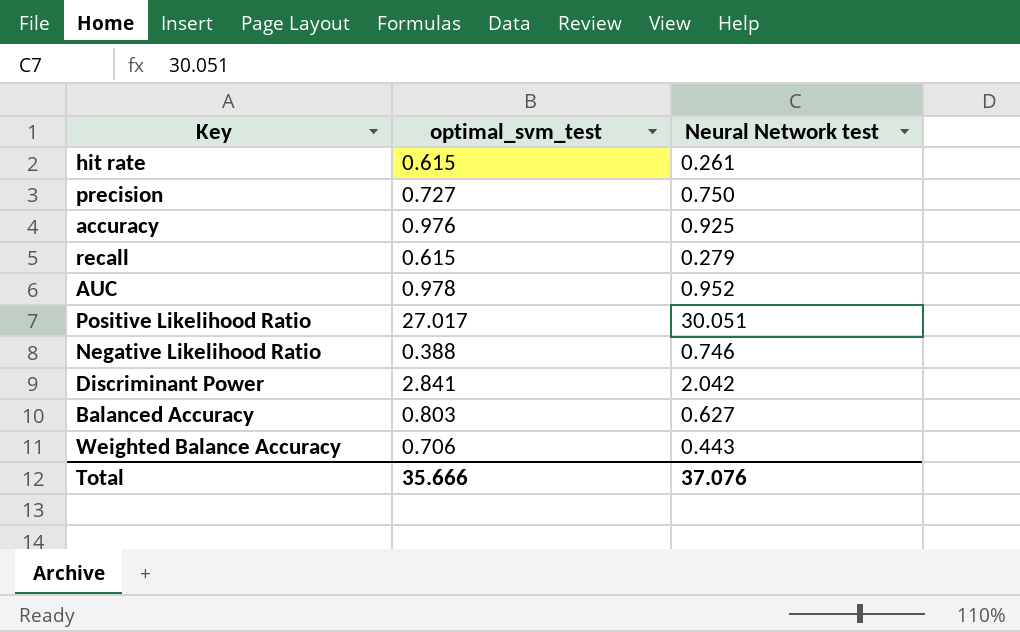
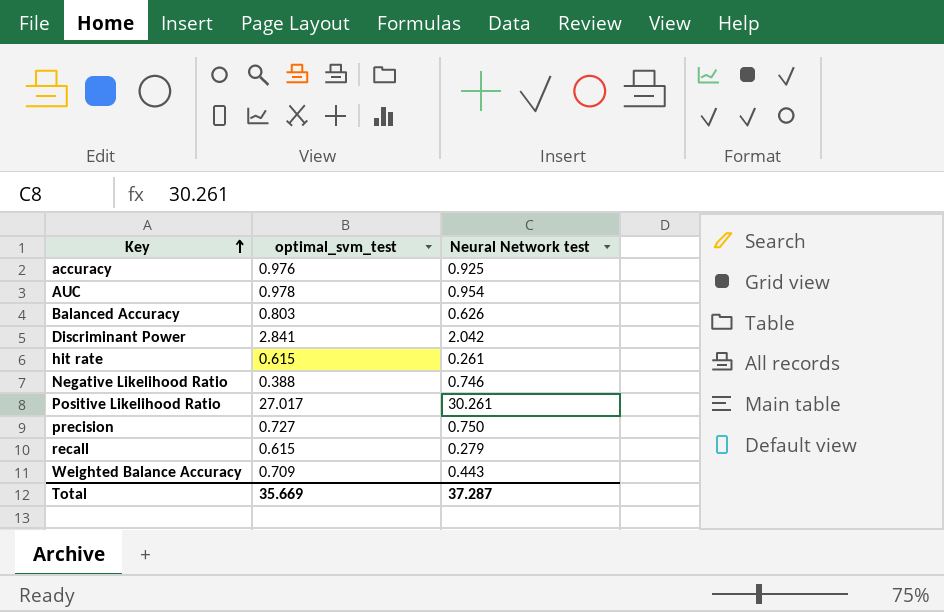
row order: none -> Key ascending
AUC | Neural Network test: 0.952 -> 0.954
Balanced Accuracy | Neural Network test: 0.627 -> 0.626
Positive Likelihood Ratio | Neural Network test: 30.051 -> 30.261
Weighted Balance Accuracy | optimal_svm_test: 0.706 -> 0.709
Total | optimal_svm_test: 35.666 -> 35.669
Total | Neural Network test: 37.076 -> 37.287

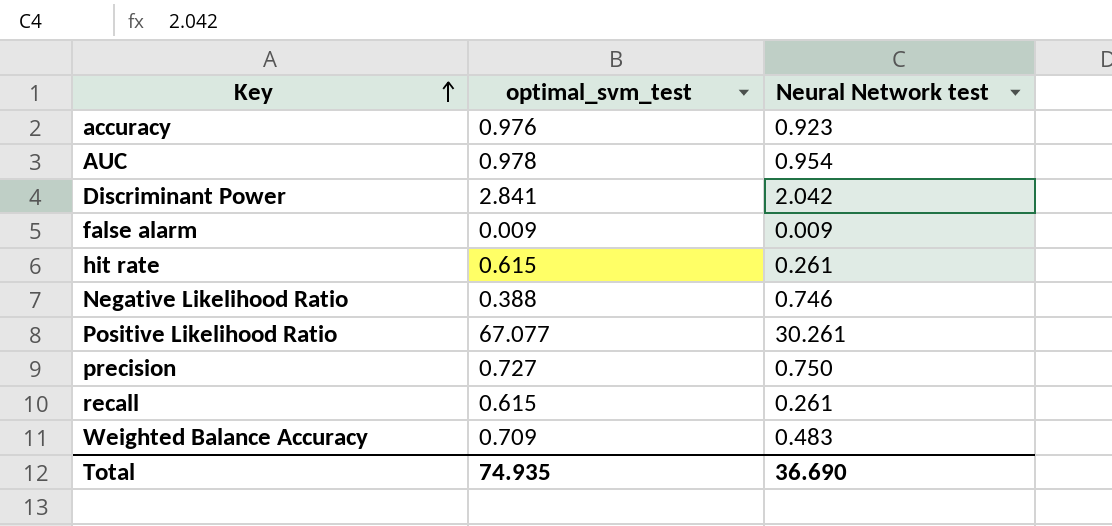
row Balanced Accuracy: 0.803 | 0.626 -> none
accuracy | Neural Network test: 0.925 -> 0.923
row false alarm: none -> 0.009 | 0.009
Positive Likelihood Ratio | optimal_svm_test: 27.017 -> 67.077
recall | Neural Network test: 0.279 -> 0.261
Weighted Balance Accuracy | Neural Network test: 0.443 -> 0.483
Total | optimal_svm_test: 35.669 -> 74.935
Total | Neural Network test: 37.287 -> 36.690

